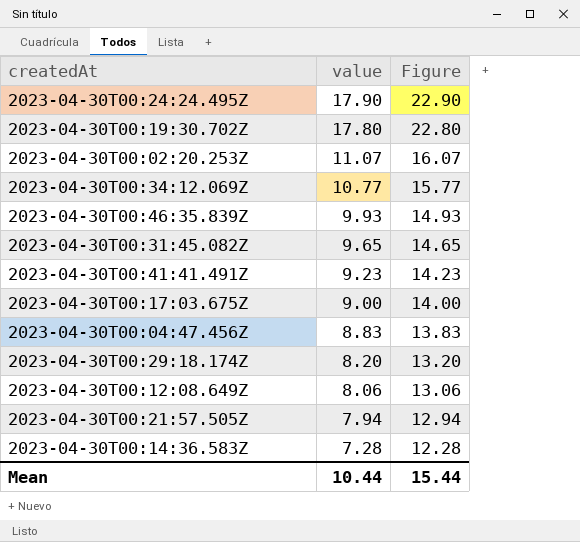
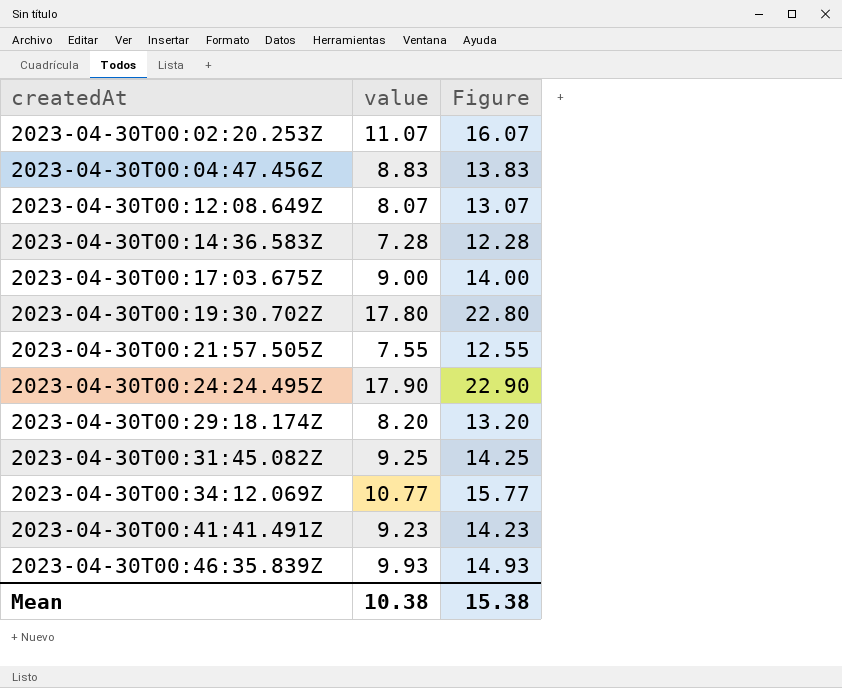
row order: value descending -> createdAt ascending
2023-04-30T00:12:08.649Z | value: 8.06 -> 8.07
2023-04-30T00:12:08.649Z | Figure: 13.06 -> 13.07
2023-04-30T00:21:57.505Z | value: 7.94 -> 7.55
2023-04-30T00:21:57.505Z | Figure: 12.94 -> 12.55
2023-04-30T00:31:45.082Z | value: 9.65 -> 9.25
2023-04-30T00:31:45.082Z | Figure: 14.65 -> 14.25
Mean | value: 10.44 -> 10.38
Mean | Figure: 15.44 -> 15.38

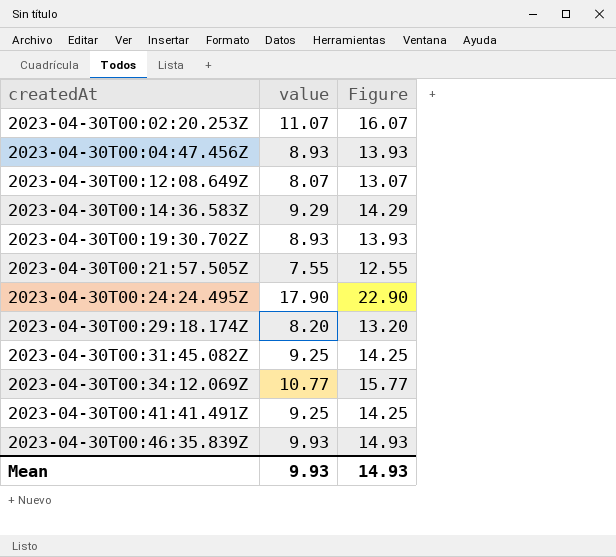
row 2023-04-30T00:17:03.675Z: 9.00 | 14.00 -> none
2023-04-30T00:04:47.456Z | value: 8.83 -> 8.93
2023-04-30T00:04:47.456Z | Figure: 13.83 -> 13.93
2023-04-30T00:14:36.583Z | value: 7.28 -> 9.29
2023-04-30T00:14:36.583Z | Figure: 12.28 -> 14.29
2023-04-30T00:19:30.702Z | value: 17.80 -> 8.93
2023-04-30T00:19:30.702Z | Figure: 22.80 -> 13.93
2023-04-30T00:41:41.491Z | value: 9.23 -> 9.25
2023-04-30T00:41:41.491Z | Figure: 14.23 -> 14.25
Mean | value: 10.38 -> 9.93
Mean | Figure: 15.38 -> 14.93

